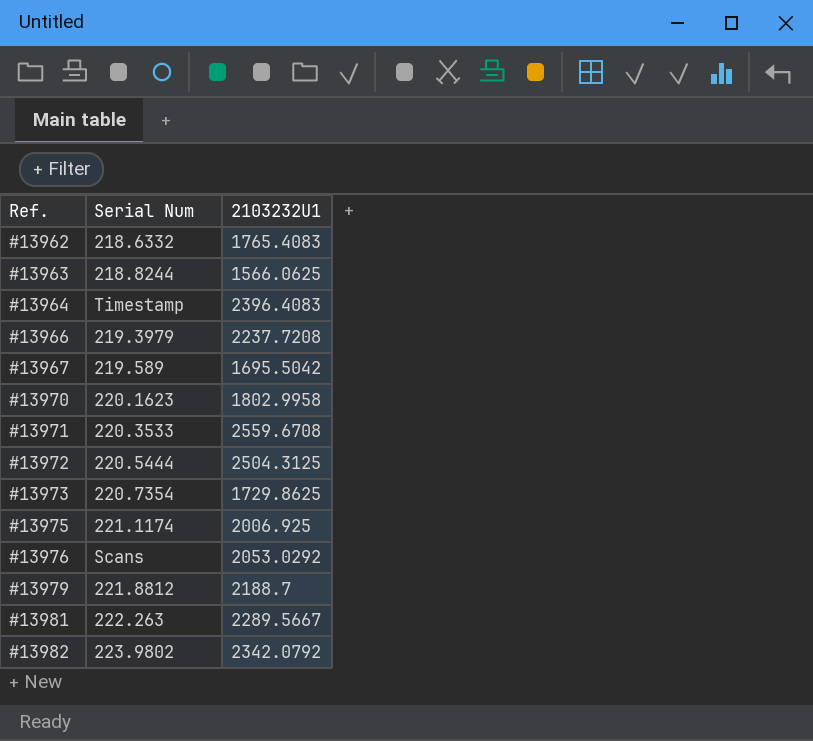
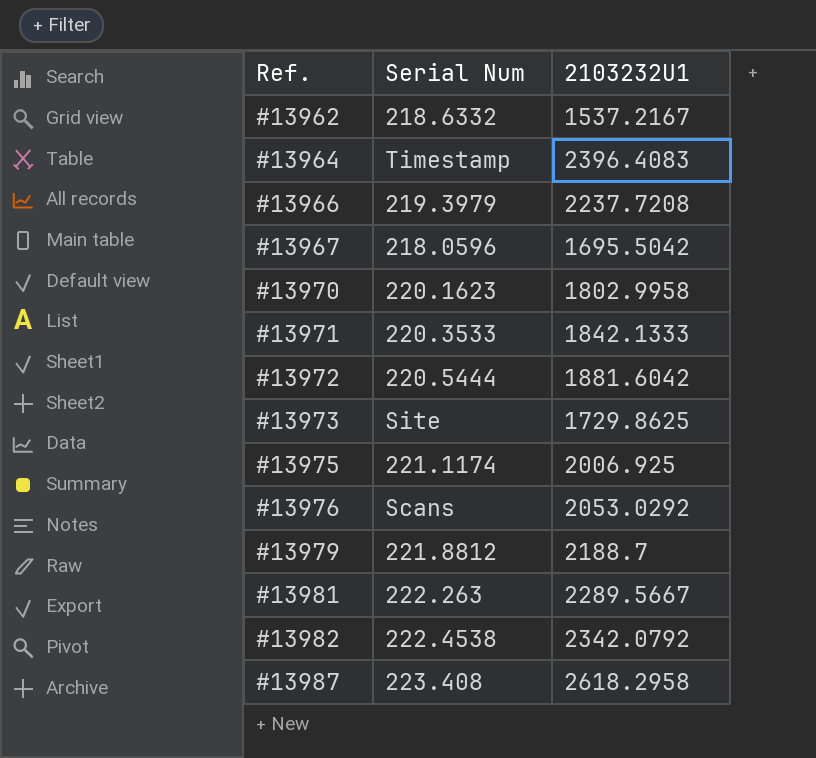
row #13963: 218.8244 | 1566.0625 -> none
#13962 | 2103232U1: 1765.4083 -> 1537.2167
#13967 | Serial Num: 219.589 -> 218.0596
#13971 | 2103232U1: 2559.6708 -> 1842.1333
#13972 | 2103232U1: 2504.3125 -> 1881.6042
#13973 | Serial Num: 220.7354 -> Site
#13982 | Serial Num: 223.9802 -> 222.4538
row #13987: none -> 223.408 | 2618.2958

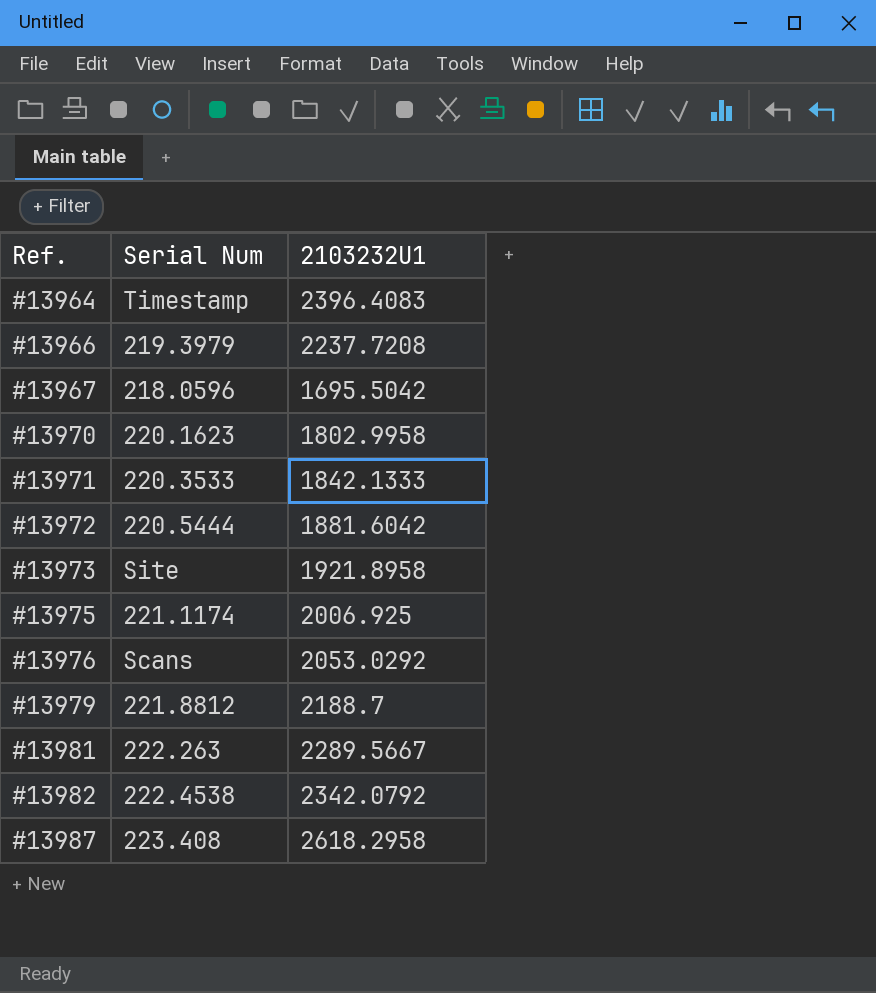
row #13962: 218.6332 | 1537.2167 -> none
#13973 | 2103232U1: 1729.8625 -> 1921.8958

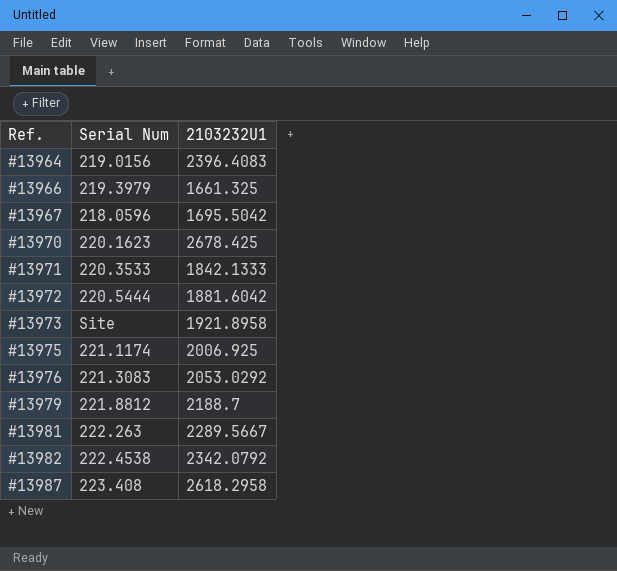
#13964 | Serial Num: Timestamp -> 219.0156
#13966 | 2103232U1: 2237.7208 -> 1661.325
#13970 | 2103232U1: 1802.9958 -> 2678.425
#13976 | Serial Num: Scans -> 221.3083

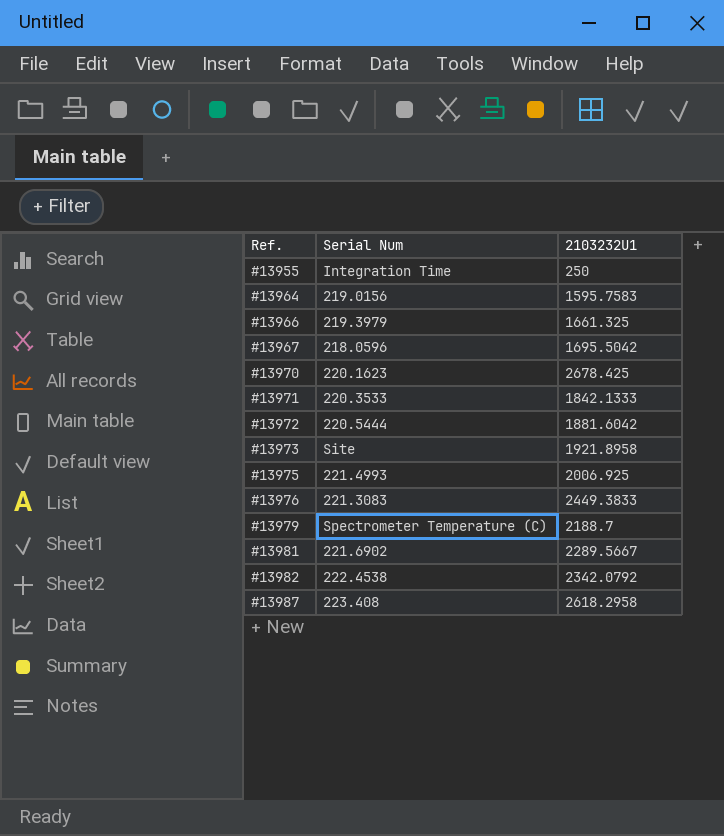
row #13955: none -> Integration Time | 250
#13964 | 2103232U1: 2396.4083 -> 1595.7583
#13975 | Serial Num: 221.1174 -> 221.4993
#13976 | 2103232U1: 2053.0292 -> 2449.3833
#13979 | Serial Num: 221.8812 -> Spectrometer Temperature (C)
#13981 | Serial Num: 222.263 -> 221.6902

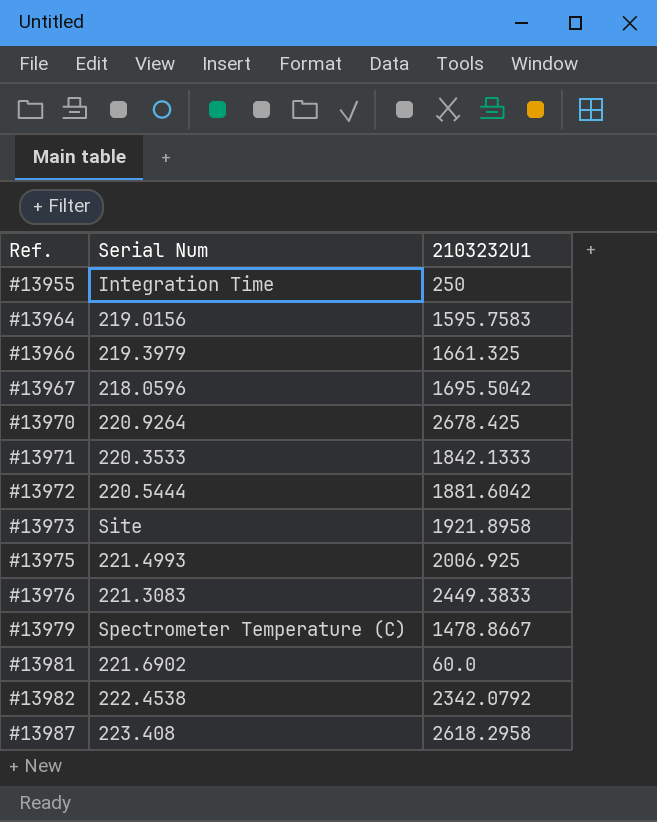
#13970 | Serial Num: 220.1623 -> 220.9264
#13979 | 2103232U1: 2188.7 -> 1478.8667
#13981 | 2103232U1: 2289.5667 -> 60.0

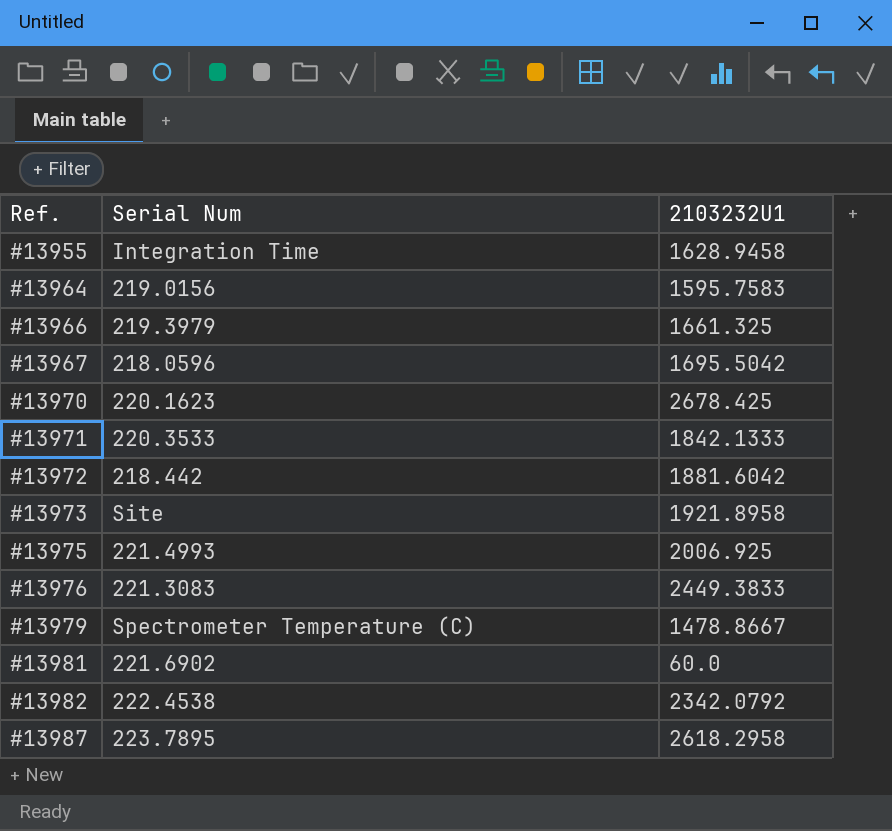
#13955 | 2103232U1: 250 -> 1628.9458
#13970 | Serial Num: 220.9264 -> 220.1623
#13972 | Serial Num: 220.5444 -> 218.442
#13987 | Serial Num: 223.408 -> 223.7895

